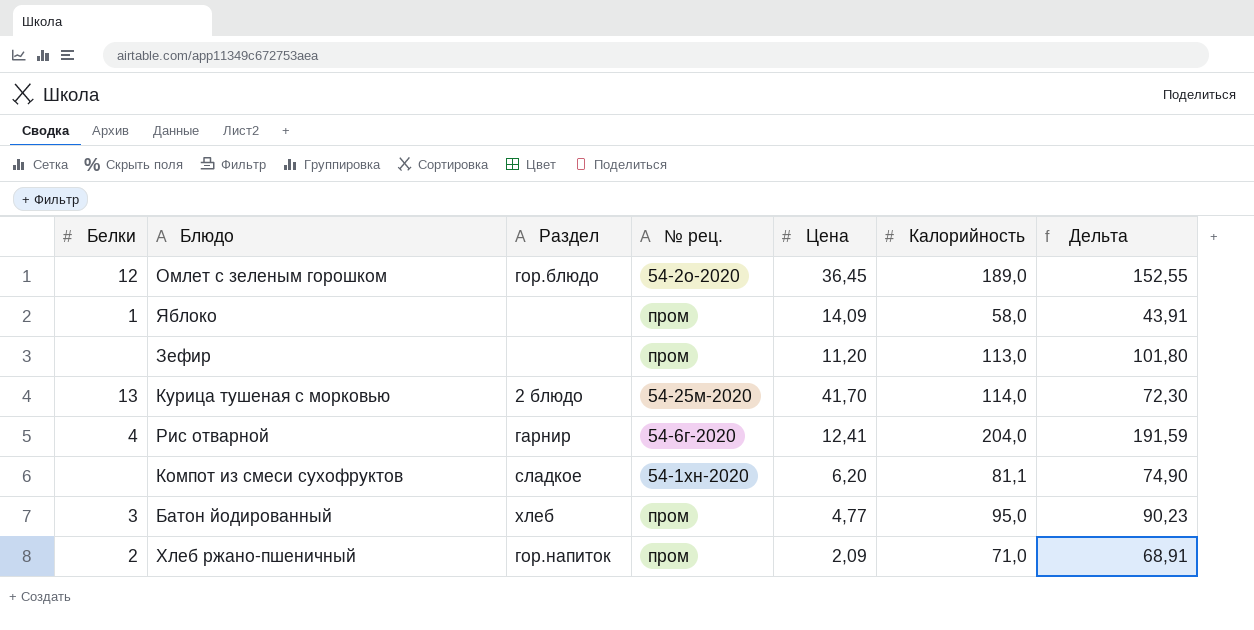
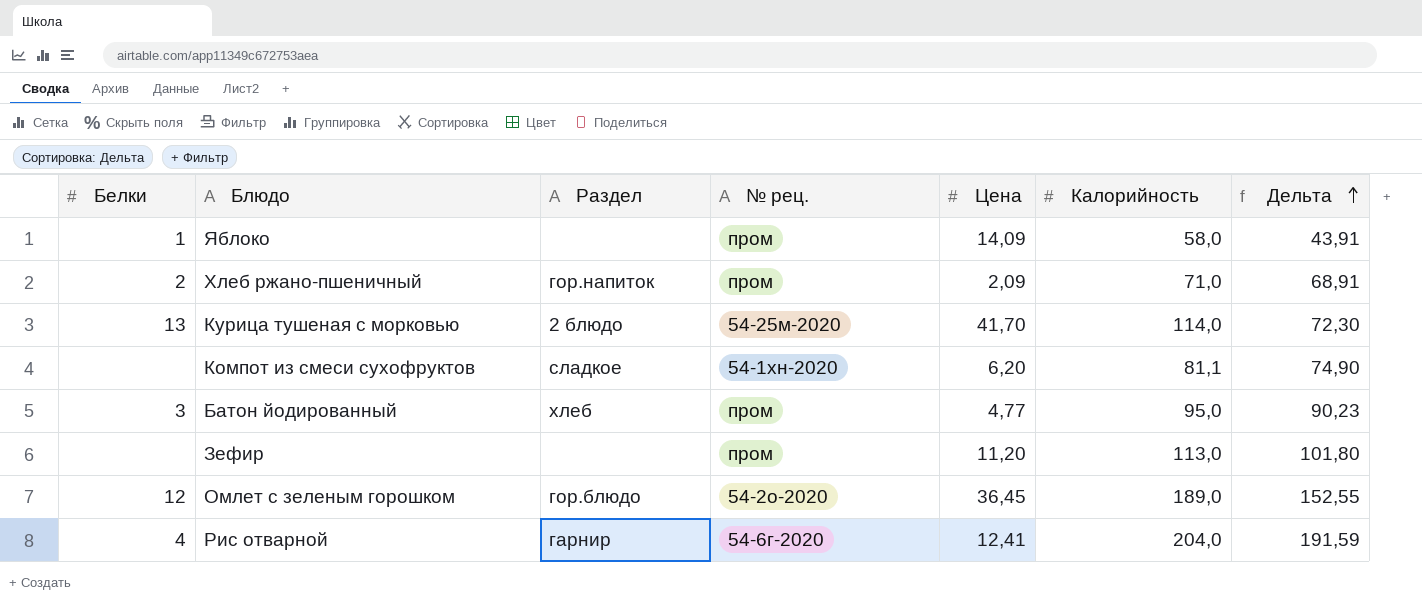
row order: none -> Дельта ascending

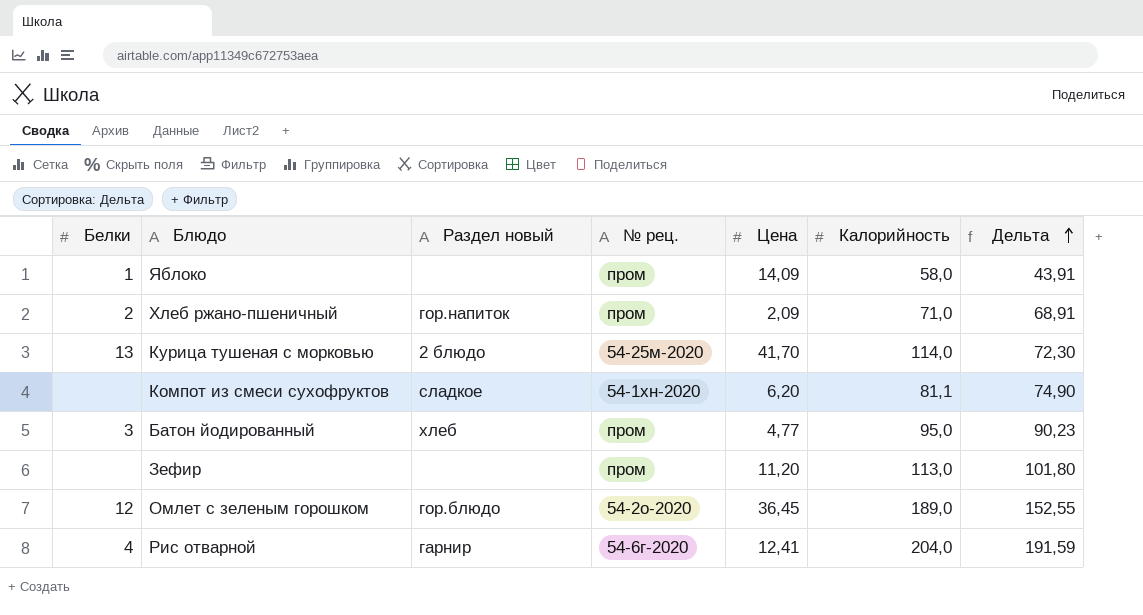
column name: Раздел -> Раздел новый

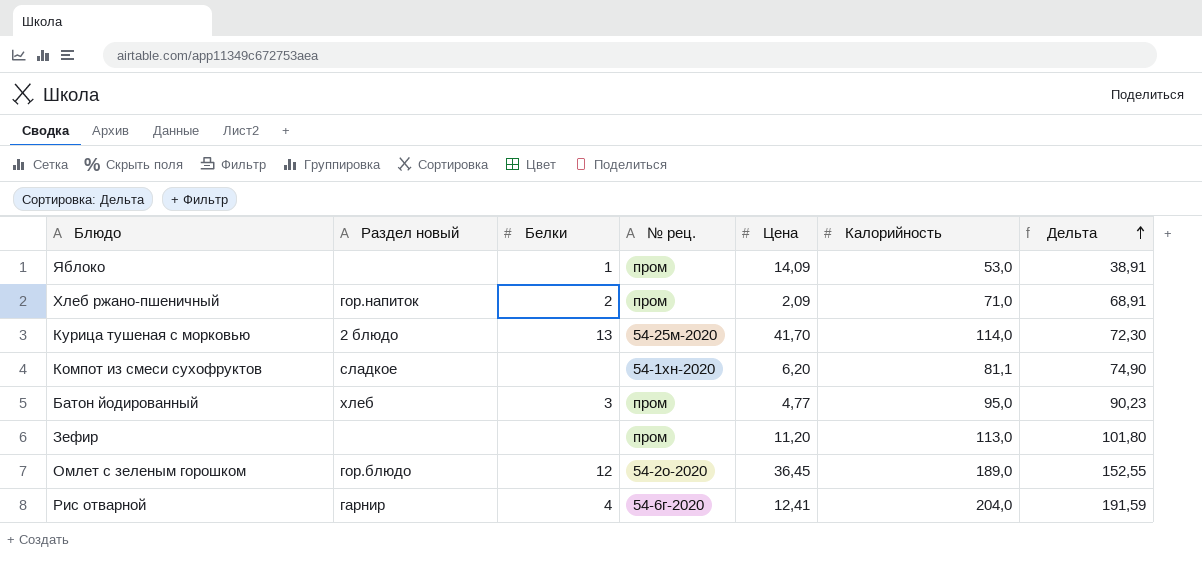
column Белки | position: 1 -> 3
Яблоко | Калорийность: 58,0 -> 53,0
Яблоко | Дельта: 43,91 -> 38,91

